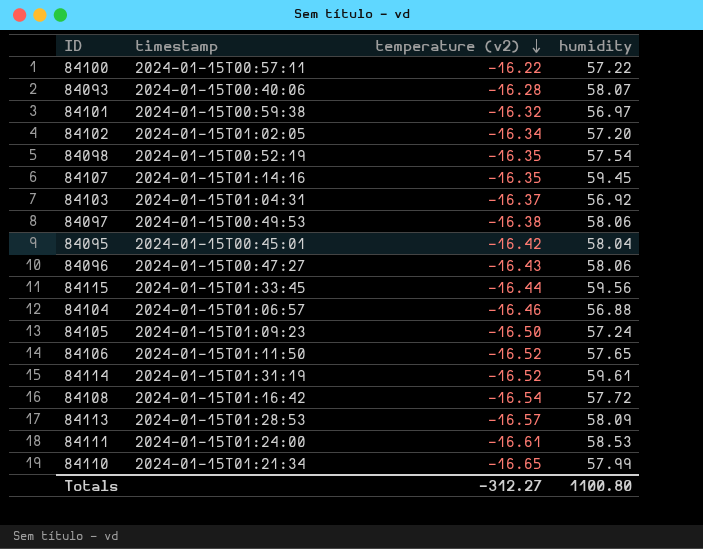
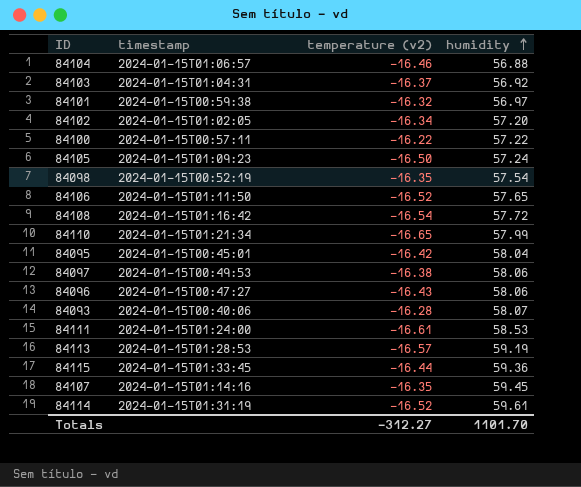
row order: temperature (v2) descending -> humidity ascending
84113 | humidity: 58.09 -> 59.19
84115 | humidity: 59.56 -> 59.36
Totals | humidity: 1100.80 -> 1101.70

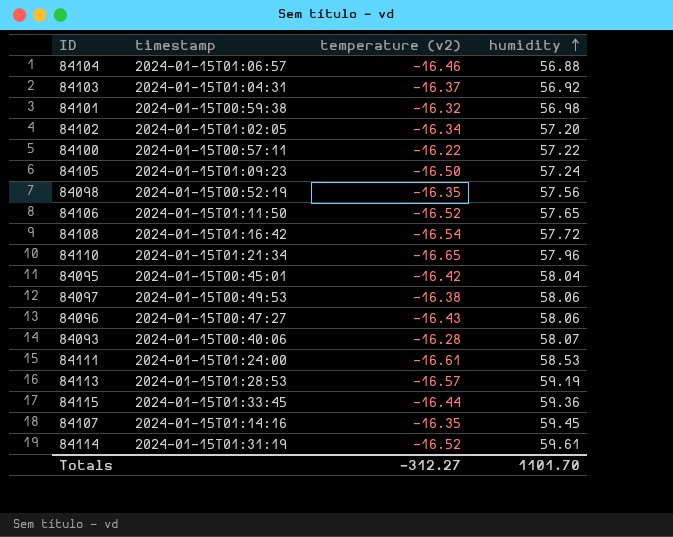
84101 | humidity: 56.97 -> 56.98
84098 | humidity: 57.54 -> 57.56
84110 | humidity: 57.99 -> 57.96

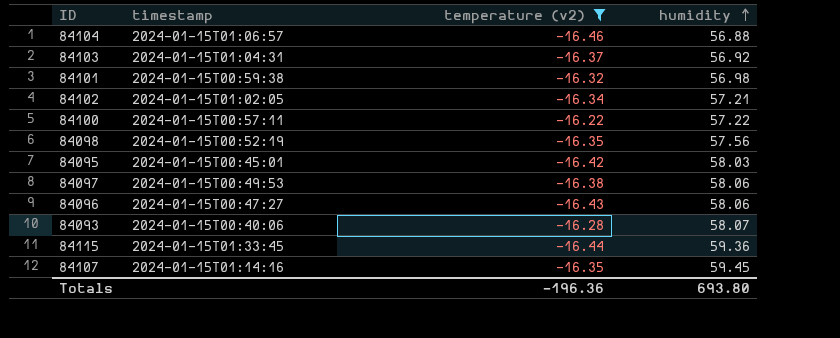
filter: none -> temperature (v2) >= -16.46
84102 | humidity: 57.20 -> 57.21
84095 | humidity: 58.04 -> 58.03
Totals | temperature (v2): -312.27 -> -196.36
Totals | humidity: 1101.70 -> 693.80

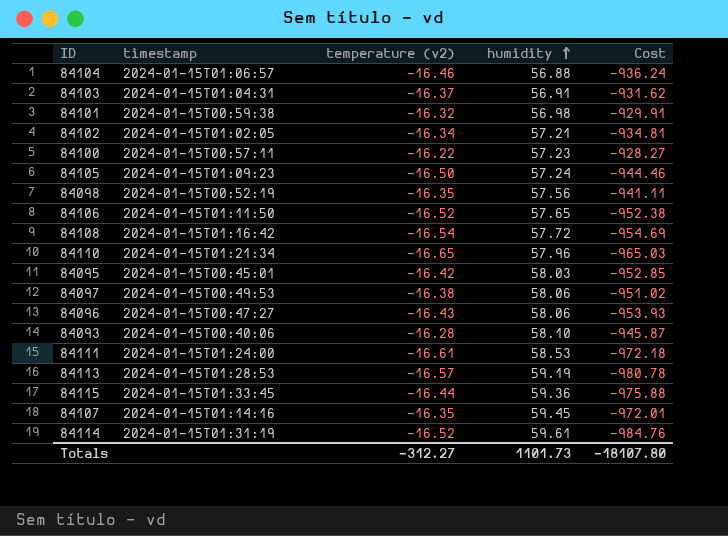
filter: temperature (v2) >= -16.46 -> none
column Cost | formula: none -> [temperature (v2)] * [humidity]
84103 | humidity: 56.92 -> 56.91
84100 | humidity: 57.22 -> 57.23
84093 | humidity: 58.07 -> 58.10
Totals | temperature (v2): -196.36 -> -312.27
Totals | humidity: 693.80 -> 1101.73

